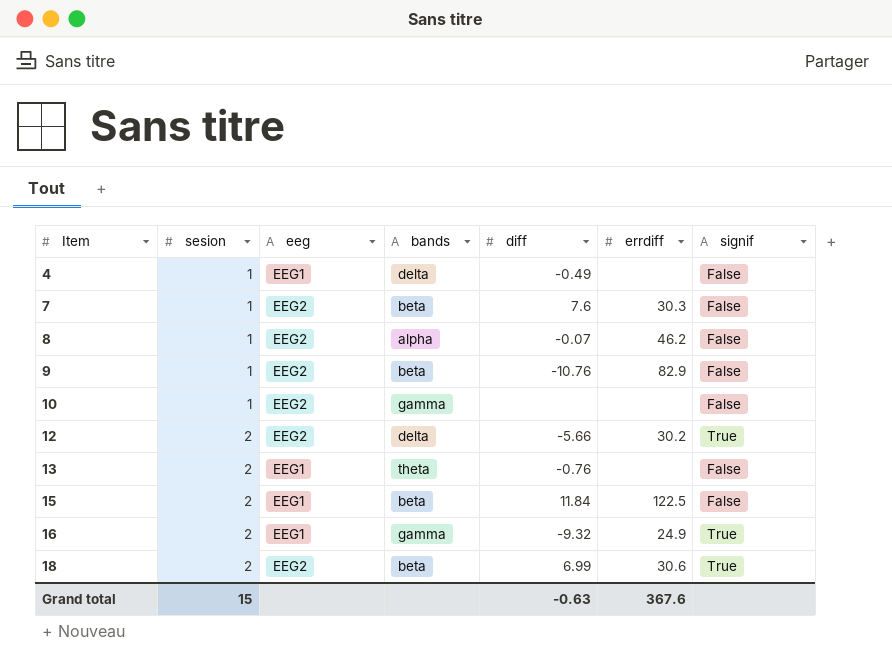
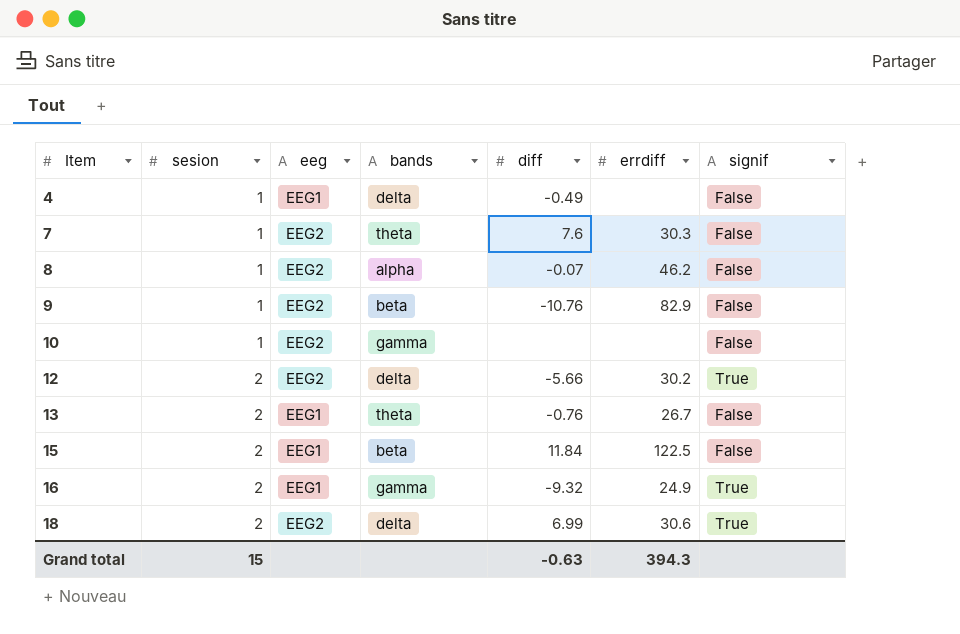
7 | bands: beta -> theta
13 | errdiff: none -> 26.7
18 | bands: beta -> delta
Grand total | errdiff: 367.6 -> 394.3

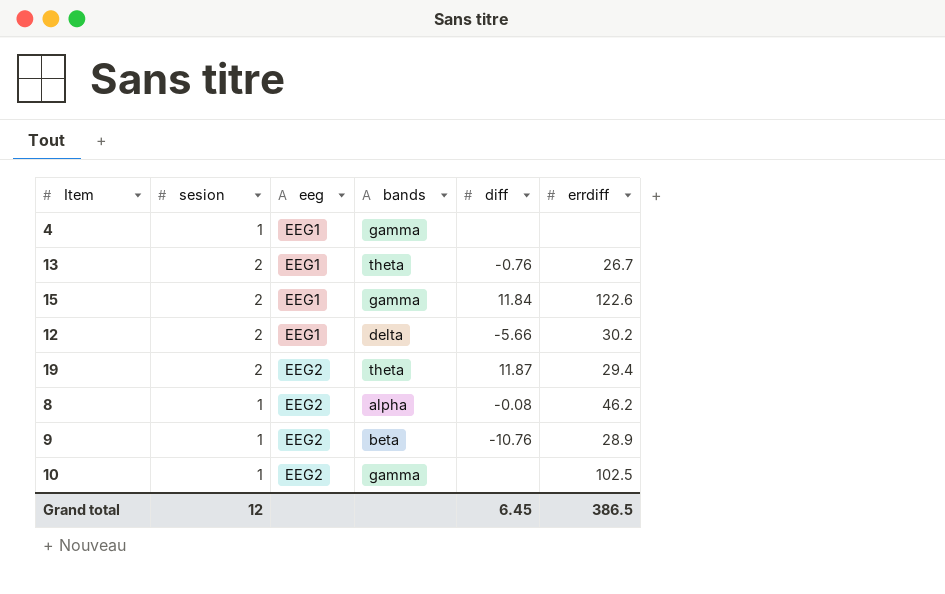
row order: Item ascending -> eeg ascending
column signif | position: 7 -> none
row 7: 1 | EEG2 | theta | 7.6 | 30.3 | False -> none
row 16: 2 | EEG1 | gamma | -9.32 | 24.9 | True -> none
row 18: 2 | EEG2 | delta | 6.99 | 30.6 | True -> none
4 | bands: delta -> gamma
4 | diff: -0.49 -> none
15 | bands: beta -> gamma
15 | errdiff: 122.5 -> 122.6
12 | eeg: EEG2 -> EEG1
row 19: none -> 2 | EEG2 | theta | 11.87 | 29.4
8 | diff: -0.07 -> -0.08
9 | errdiff: 82.9 -> 28.9
10 | errdiff: none -> 102.5
Grand total | sesion: 15 -> 12
Grand total | diff: -0.63 -> 6.45
Grand total | errdiff: 394.3 -> 386.5

